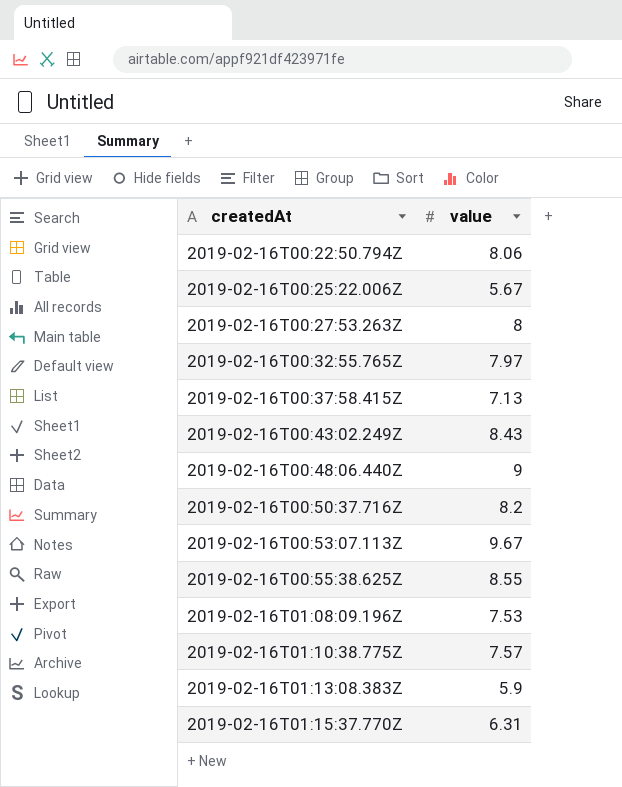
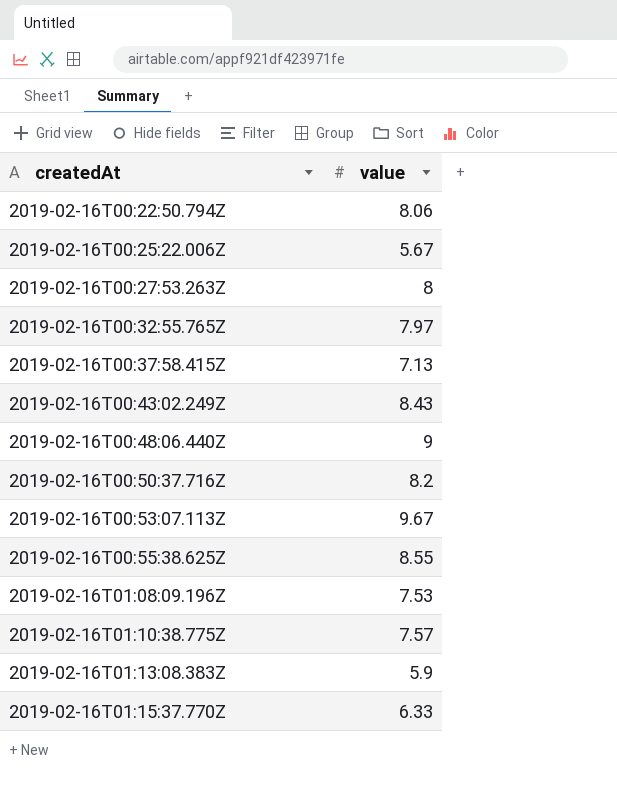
2019-02-16T01:15:37.770Z | value: 6.31 -> 6.33

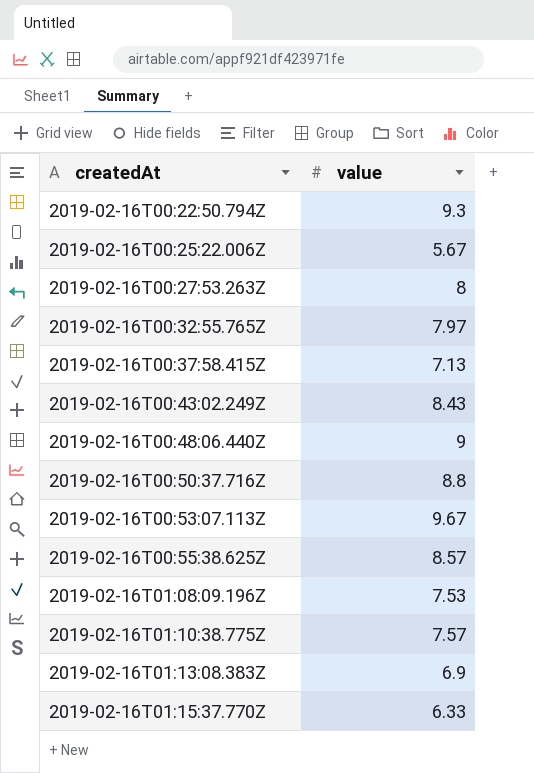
2019-02-16T00:22:50.794Z | value: 8.06 -> 9.3
2019-02-16T00:50:37.716Z | value: 8.2 -> 8.8
2019-02-16T00:55:38.625Z | value: 8.55 -> 8.57
2019-02-16T01:13:08.383Z | value: 5.9 -> 6.9

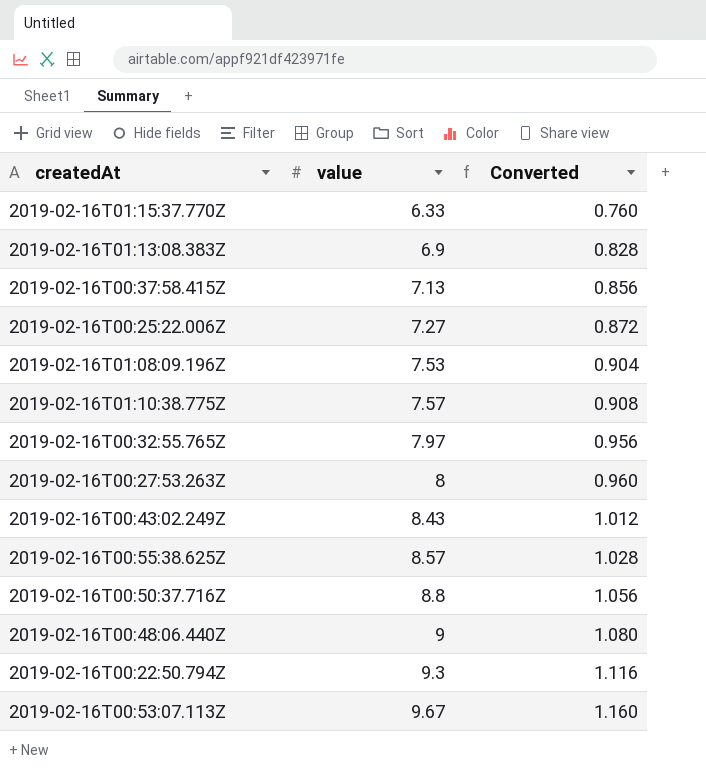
row order: createdAt ascending -> value ascending
column Converted | formula: none -> [value] * 0.12
2019-02-16T00:25:22.006Z | value: 5.67 -> 7.27

